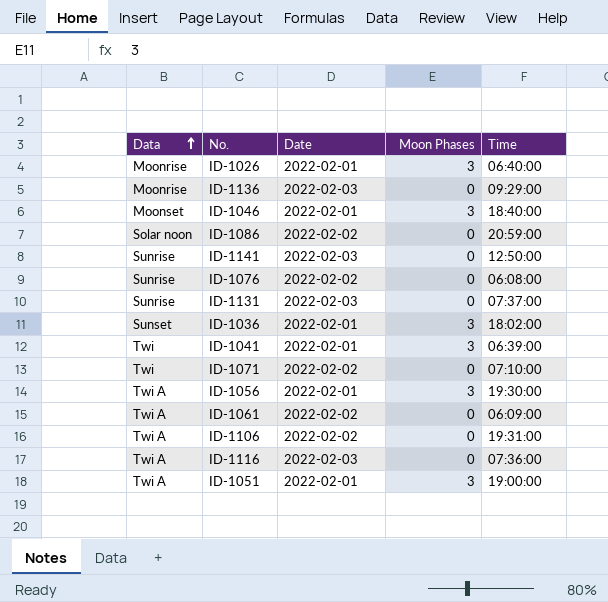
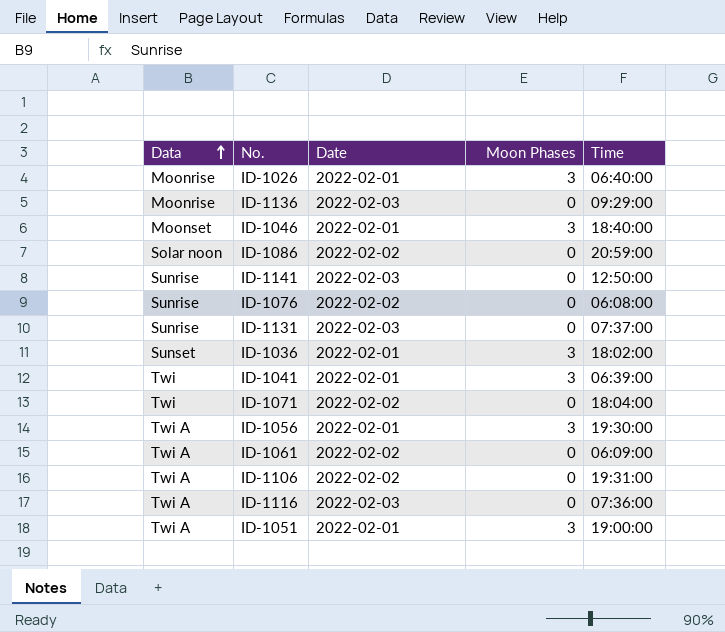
ID-1071 | Time: 07:10:00 -> 18:04:00

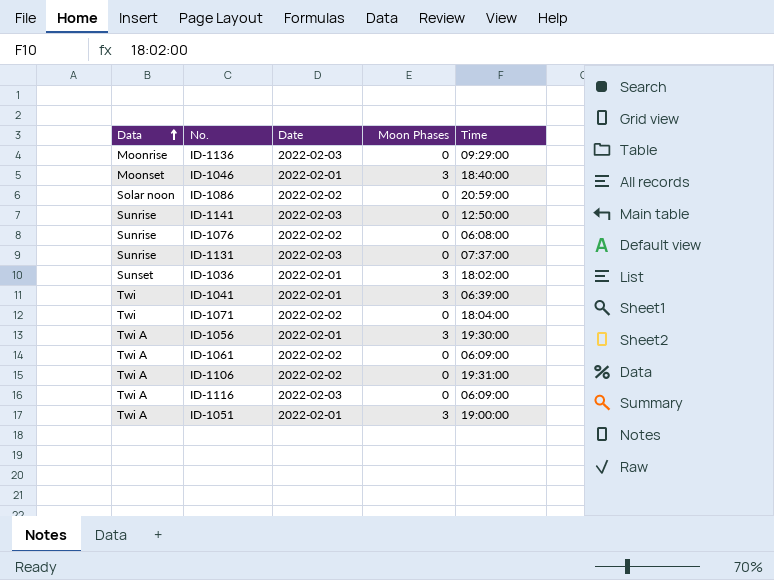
row ID-1026: Moonrise | 2022-02-01 | 3 | 06:40:00 -> none
ID-1116 | Time: 07:36:00 -> 06:09:00

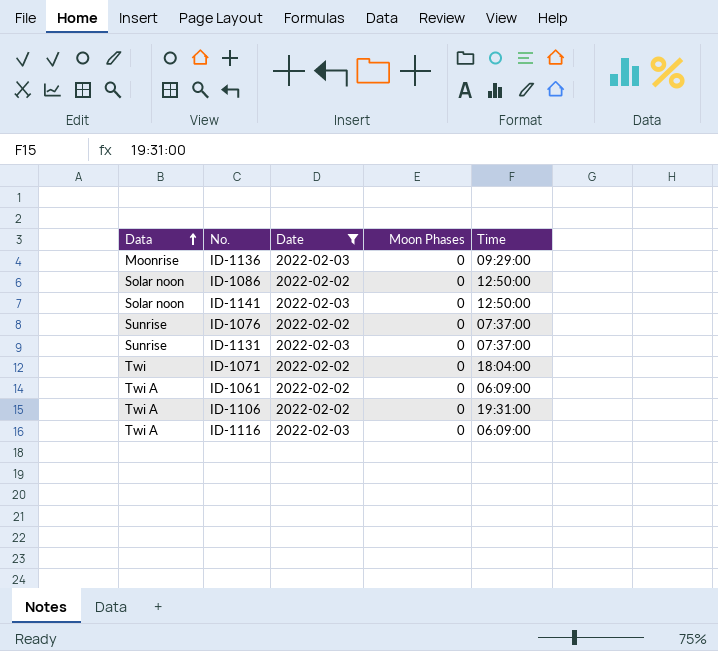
filter: none -> Date != 2022-02-01
ID-1086 | Time: 20:59:00 -> 12:50:00
ID-1141 | Data: Sunrise -> Solar noon
ID-1076 | Time: 06:08:00 -> 07:37:00

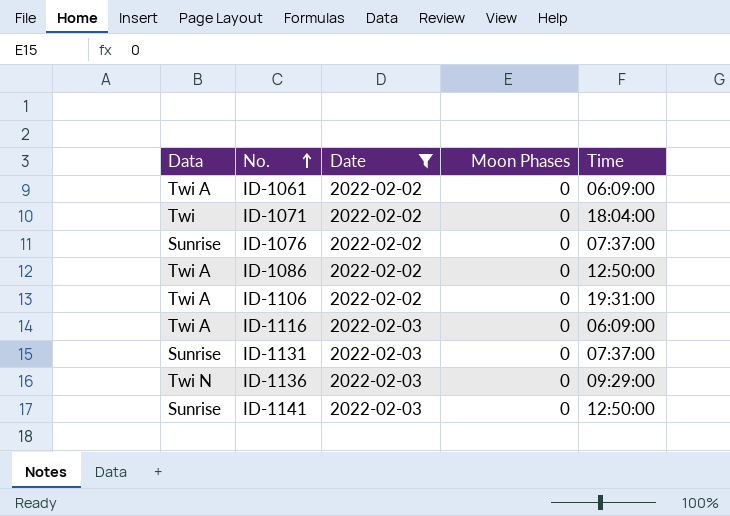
row order: Data ascending -> No. ascending
ID-1086 | Data: Solar noon -> Twi A
ID-1136 | Data: Moonrise -> Twi N
ID-1141 | Data: Solar noon -> Sunrise

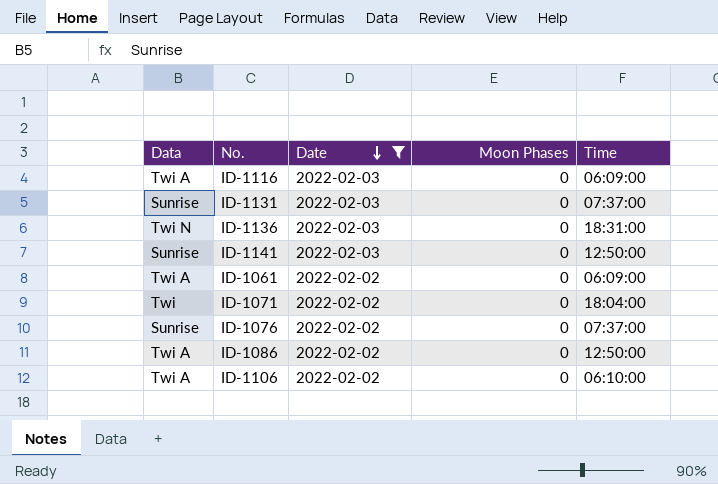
row order: No. ascending -> Date descending
ID-1136 | Time: 09:29:00 -> 18:31:00
ID-1106 | Time: 19:31:00 -> 06:10:00

